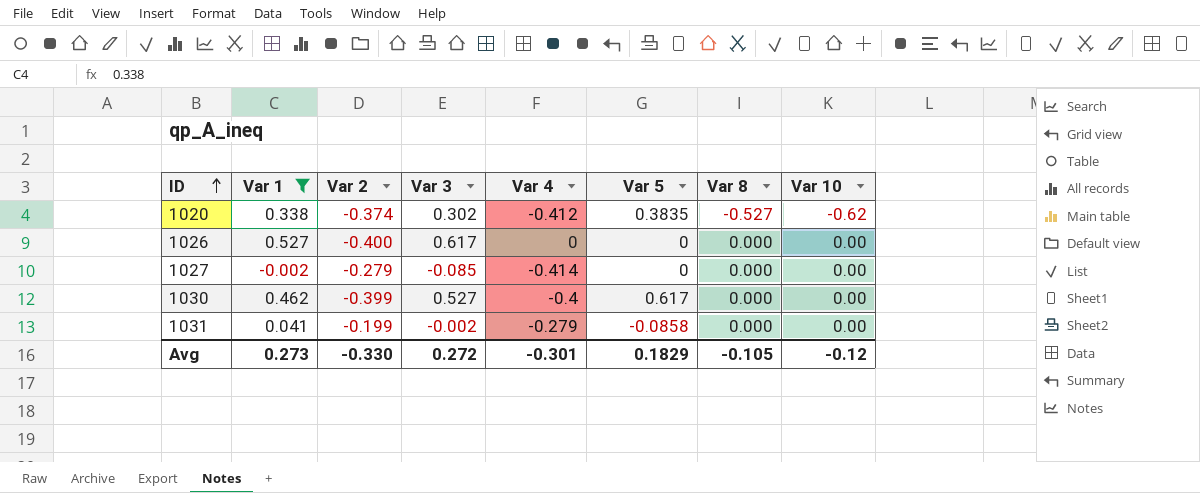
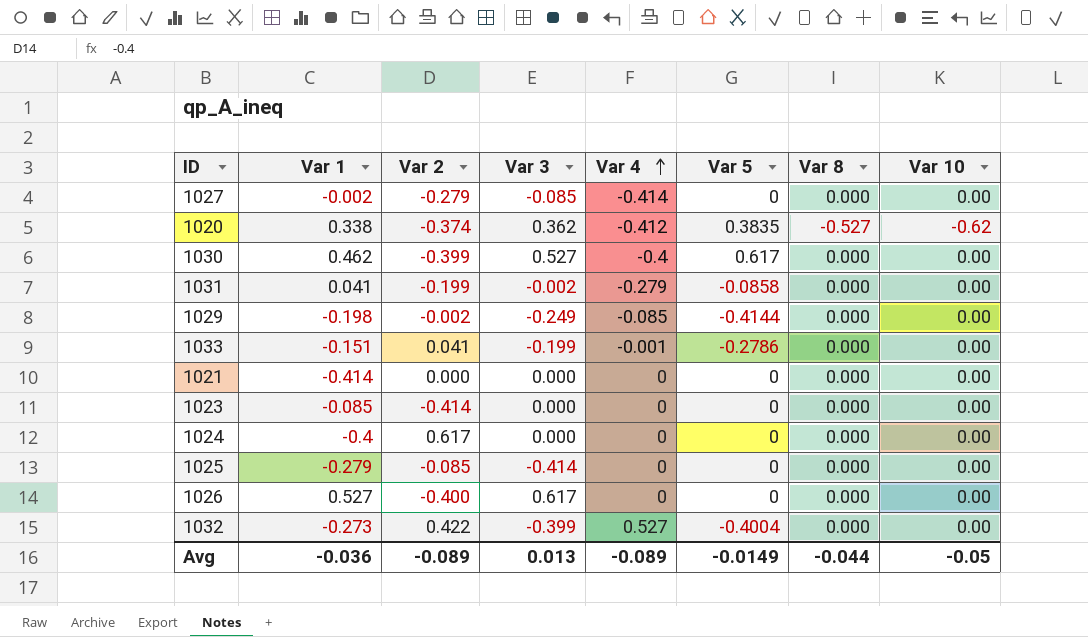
filter: Var 1 >= -0.002 -> none
row order: ID ascending -> Var 4 ascending
1020 | Var 3: 0.302 -> 0.362
Avg | Var 1: 0.273 -> -0.036
Avg | Var 2: -0.330 -> -0.089
Avg | Var 3: 0.272 -> 0.013
Avg | Var 4: -0.301 -> -0.089
Avg | Var 5: 0.1829 -> -0.0149
Avg | Var 8: -0.105 -> -0.044
Avg | Var 10: -0.12 -> -0.05

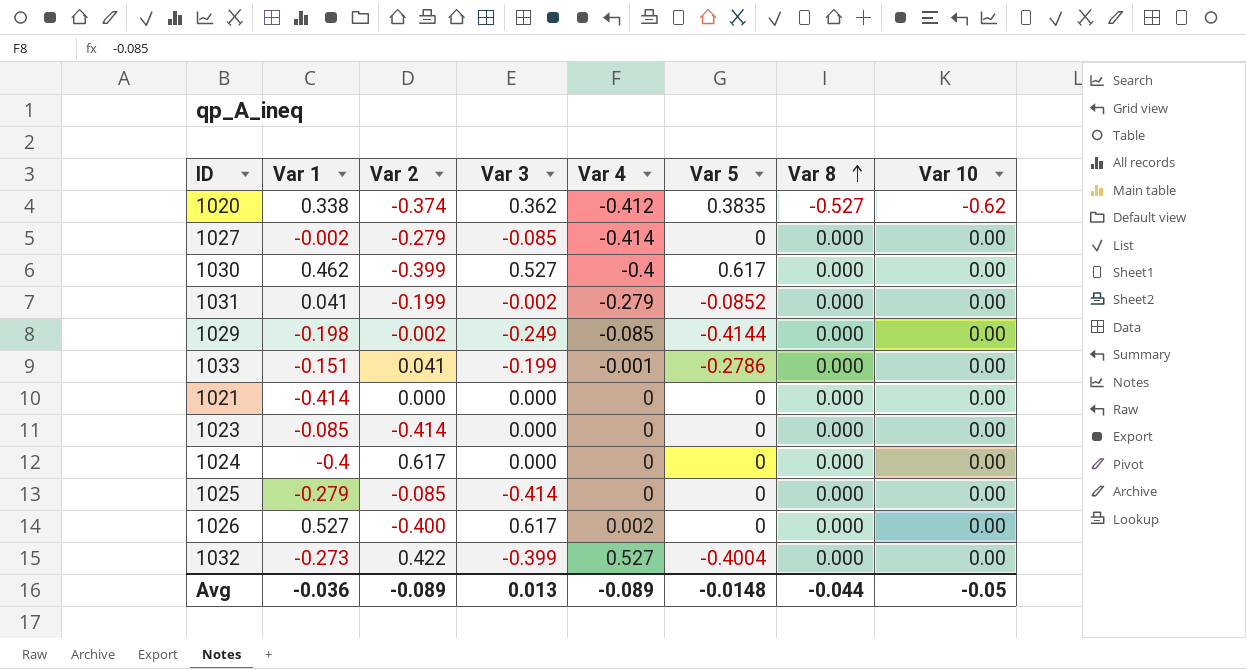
row order: Var 4 ascending -> Var 8 ascending
1031 | Var 5: -0.0858 -> -0.0852
1026 | Var 4: 0 -> 0.002
Avg | Var 5: -0.0149 -> -0.0148

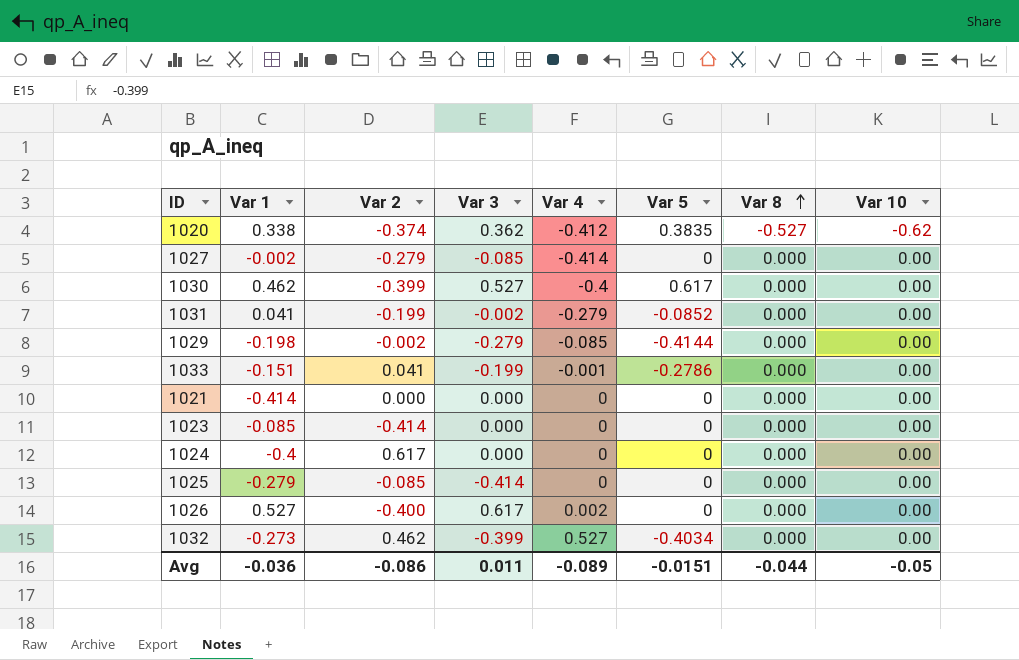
1029 | Var 3: -0.249 -> -0.279
1032 | Var 2: 0.422 -> 0.462
1032 | Var 5: -0.4004 -> -0.4034
Avg | Var 2: -0.089 -> -0.086
Avg | Var 3: 0.013 -> 0.011
Avg | Var 5: -0.0148 -> -0.0151

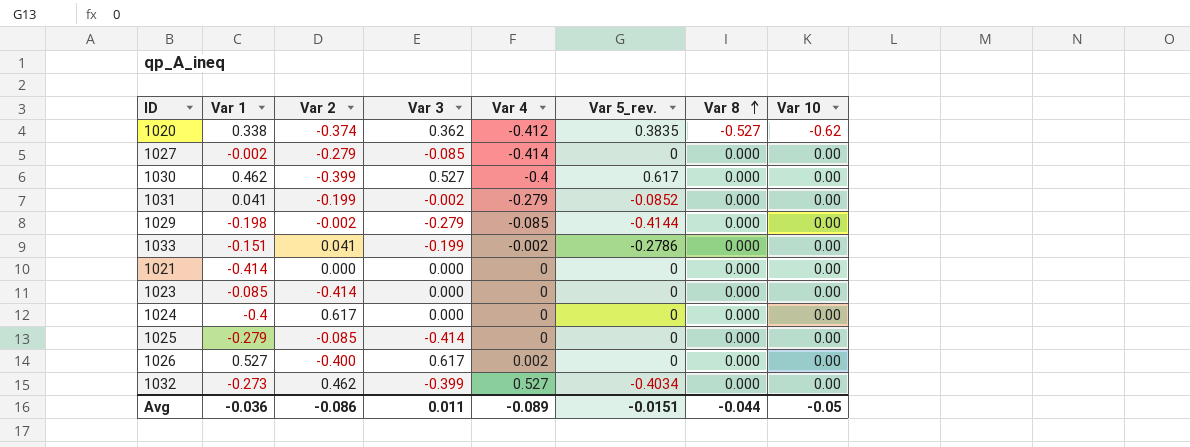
column name: Var 5 -> Var 5_rev.
1033 | Var 4: -0.001 -> -0.002

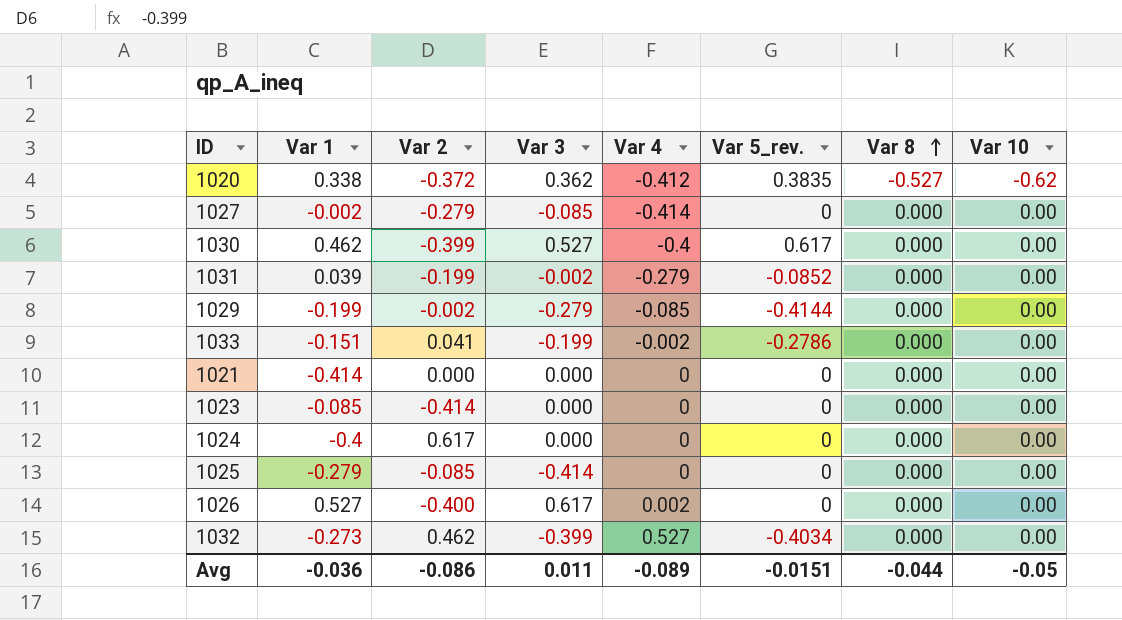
1020 | Var 2: -0.374 -> -0.372
1031 | Var 1: 0.041 -> 0.039
1029 | Var 1: -0.198 -> -0.199

